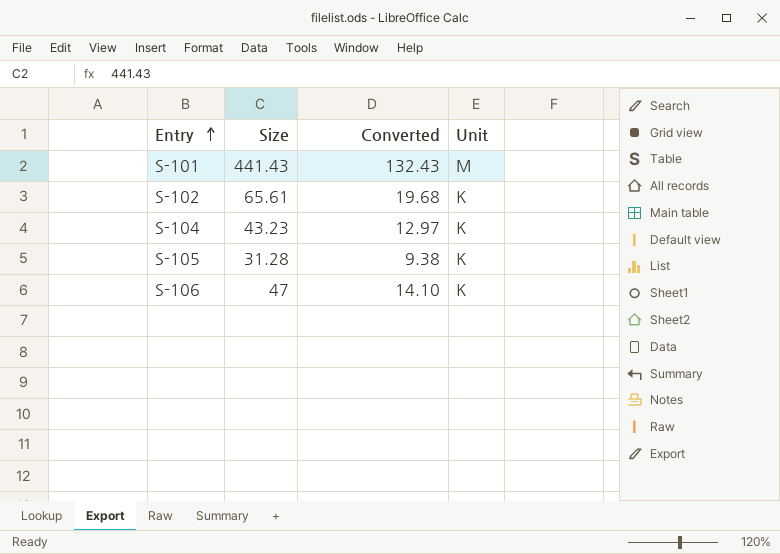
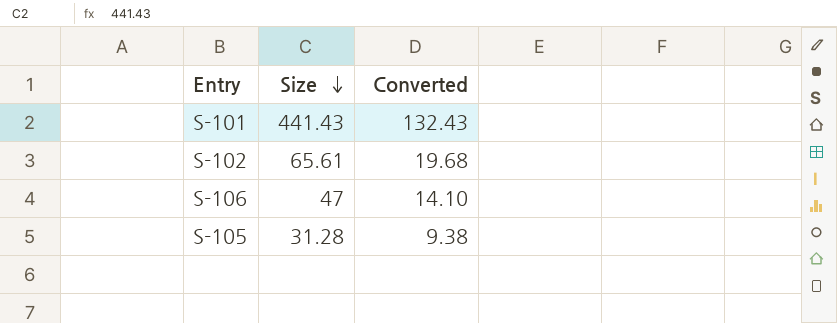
row order: Entry ascending -> Size descending
column Unit | position: 4 -> none
row S-104: 43.23 | 12.97 | K -> none

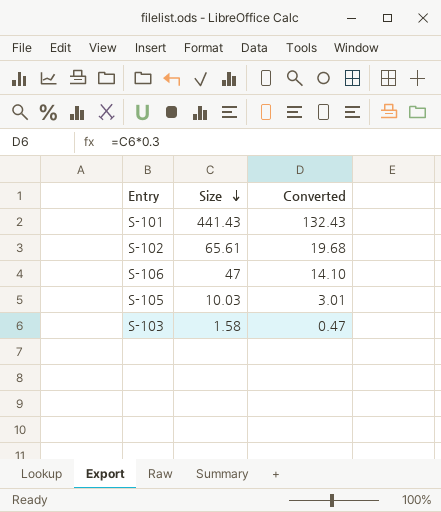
S-105 | Size: 31.28 -> 10.03
S-105 | Converted: 9.38 -> 3.01
row S-103: none -> 1.58 | 0.47

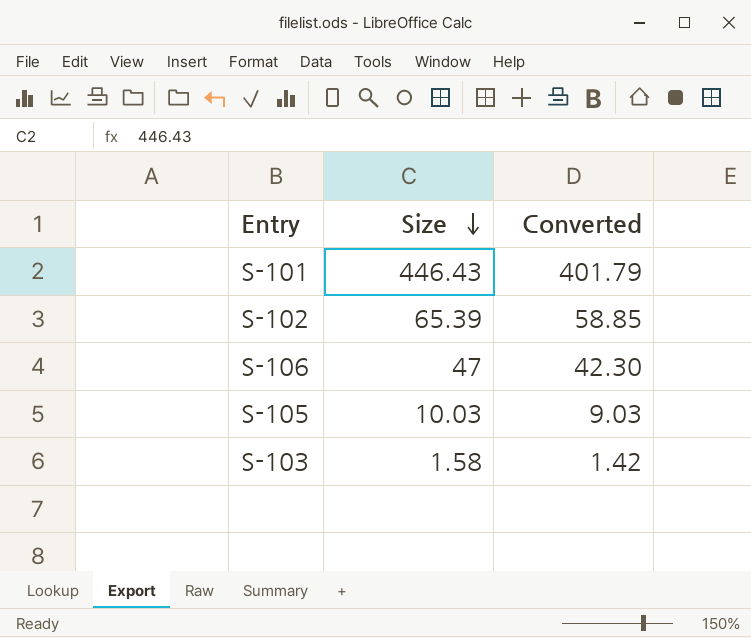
column Converted | formula: [Size] * 0.3 -> [Size] * 0.9
S-101 | Size: 441.43 -> 446.43
S-102 | Size: 65.61 -> 65.39

